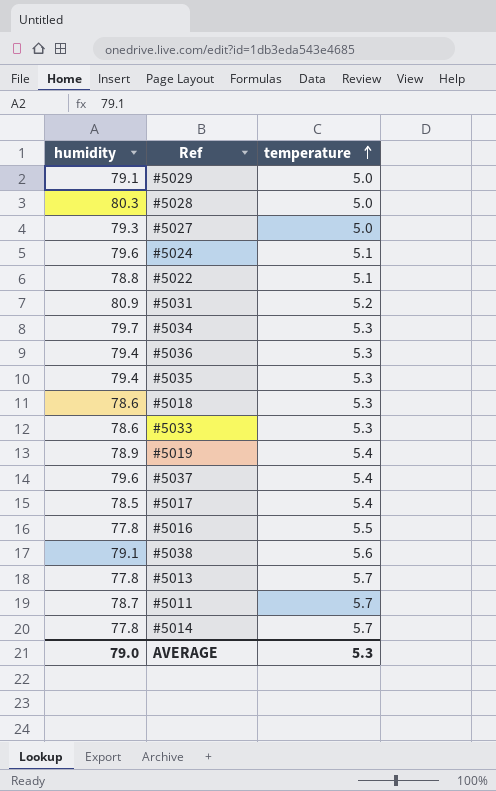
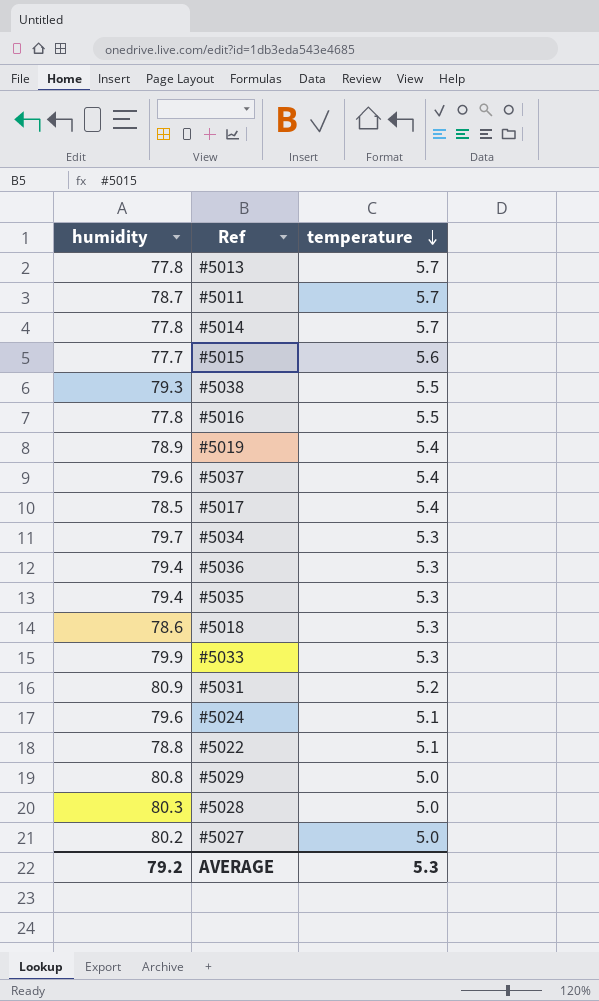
row order: temperature ascending -> temperature descending
row #5015: none -> 77.7 | 5.6
#5038 | humidity: 79.1 -> 79.3
#5038 | temperature: 5.6 -> 5.5
#5033 | humidity: 78.6 -> 79.9
#5029 | humidity: 79.1 -> 80.8
#5027 | humidity: 79.3 -> 80.2
AVERAGE | humidity: 79.0 -> 79.2

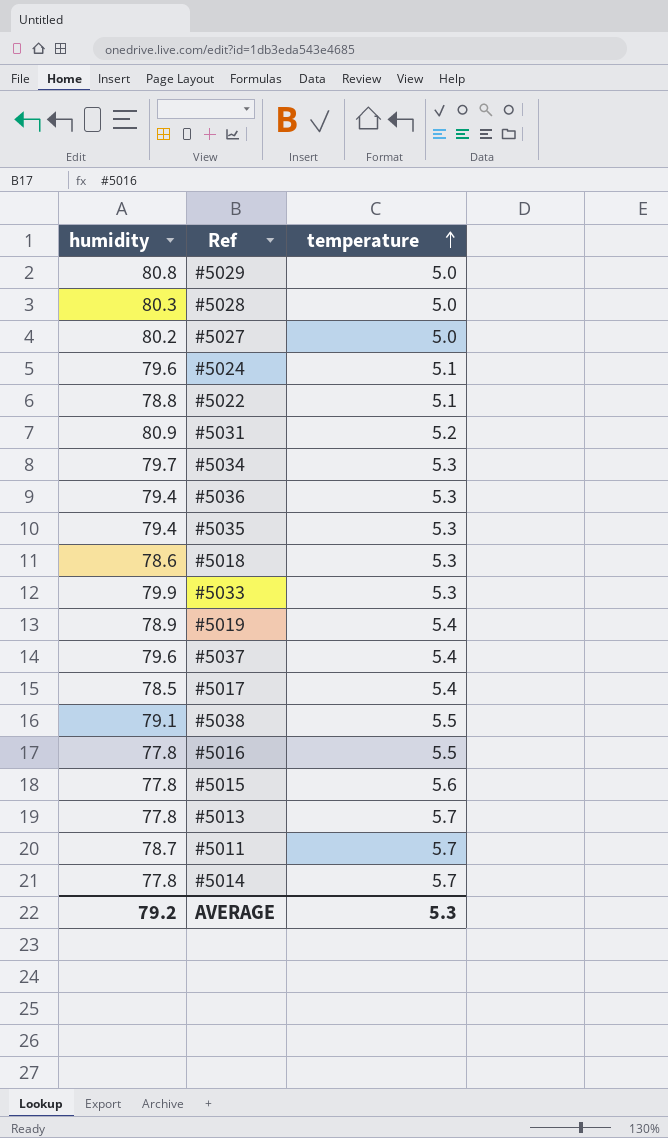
row order: temperature descending -> temperature ascending
#5038 | humidity: 79.3 -> 79.1
#5015 | humidity: 77.7 -> 77.8

